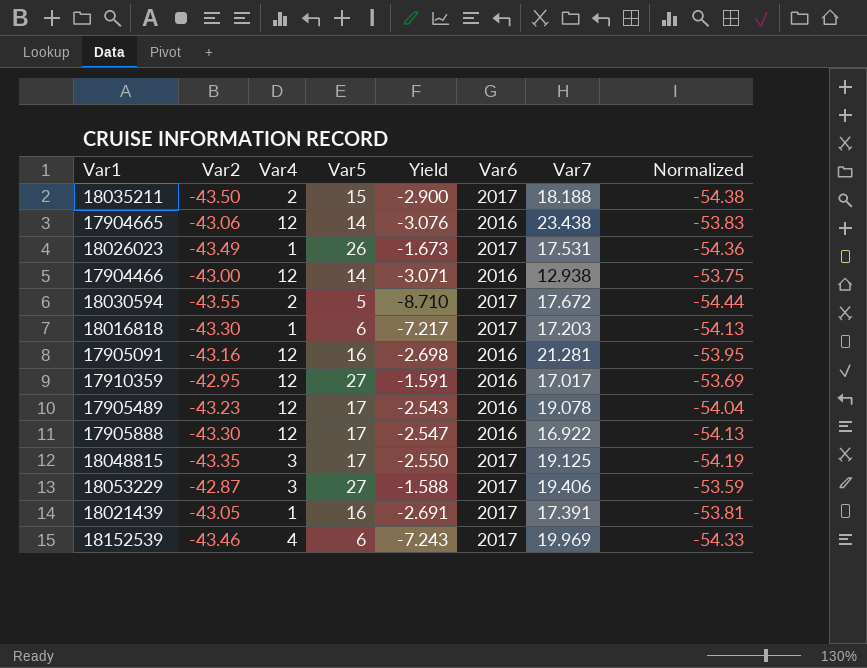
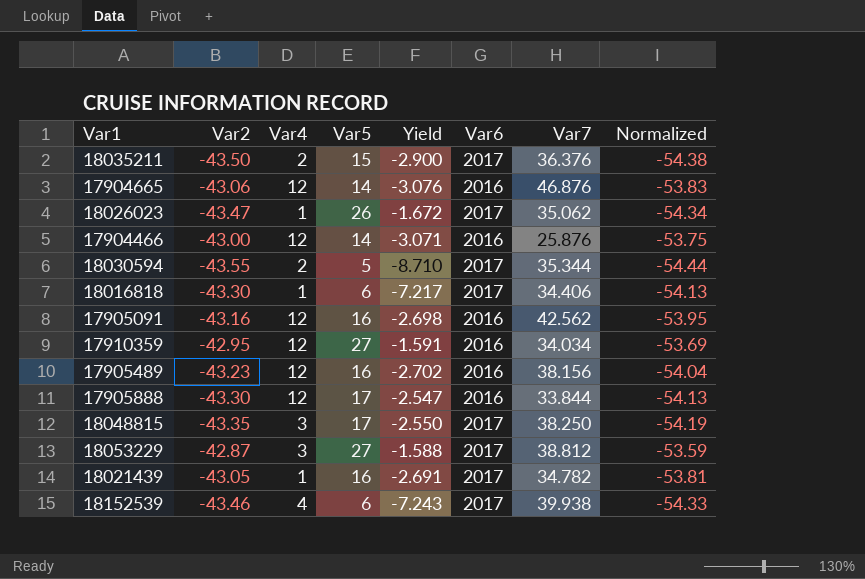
18035211 | Var7: 18.188 -> 36.376
17904665 | Var7: 23.438 -> 46.876
18026023 | Var2: -43.49 -> -43.47
18026023 | Yield: -1.673 -> -1.672
18026023 | Var7: 17.531 -> 35.062
18026023 | Normalized: -54.36 -> -54.34
17904466 | Var7: 12.938 -> 25.876
18030594 | Var7: 17.672 -> 35.344
18016818 | Var7: 17.203 -> 34.406
17905091 | Var7: 21.281 -> 42.562
17910359 | Var7: 17.017 -> 34.034
17905489 | Var5: 17 -> 16
17905489 | Yield: -2.543 -> -2.702
17905489 | Var7: 19.078 -> 38.156
17905888 | Var7: 16.922 -> 33.844
18048815 | Var7: 19.125 -> 38.250
18053229 | Var7: 19.406 -> 38.812
18021439 | Var7: 17.391 -> 34.782
18152539 | Var7: 19.969 -> 39.938

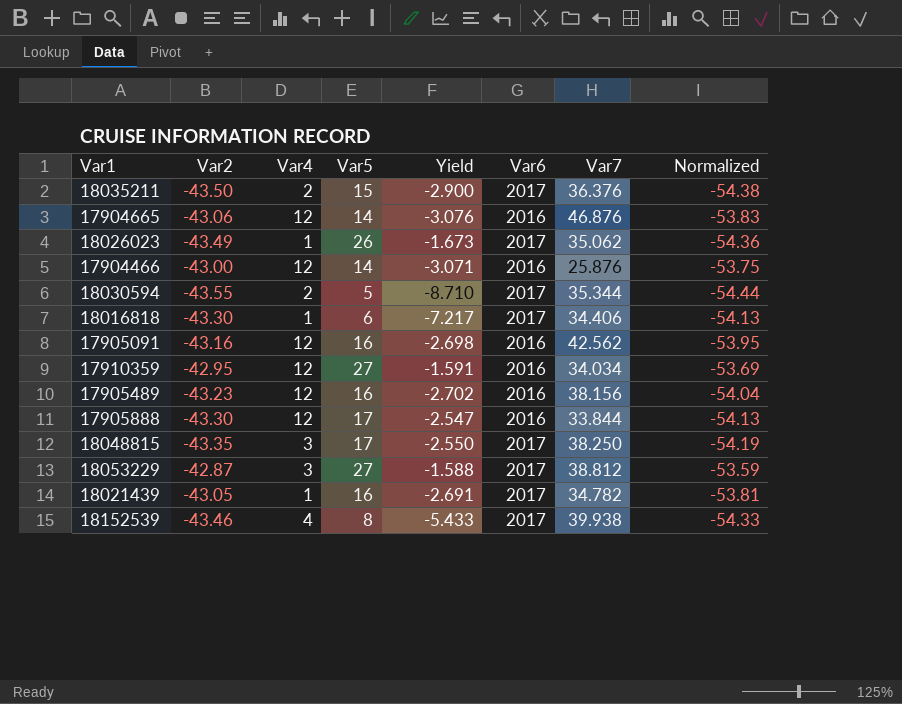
18026023 | Var2: -43.47 -> -43.49
18026023 | Yield: -1.672 -> -1.673
18026023 | Normalized: -54.34 -> -54.36
18152539 | Var5: 6 -> 8
18152539 | Yield: -7.243 -> -5.433

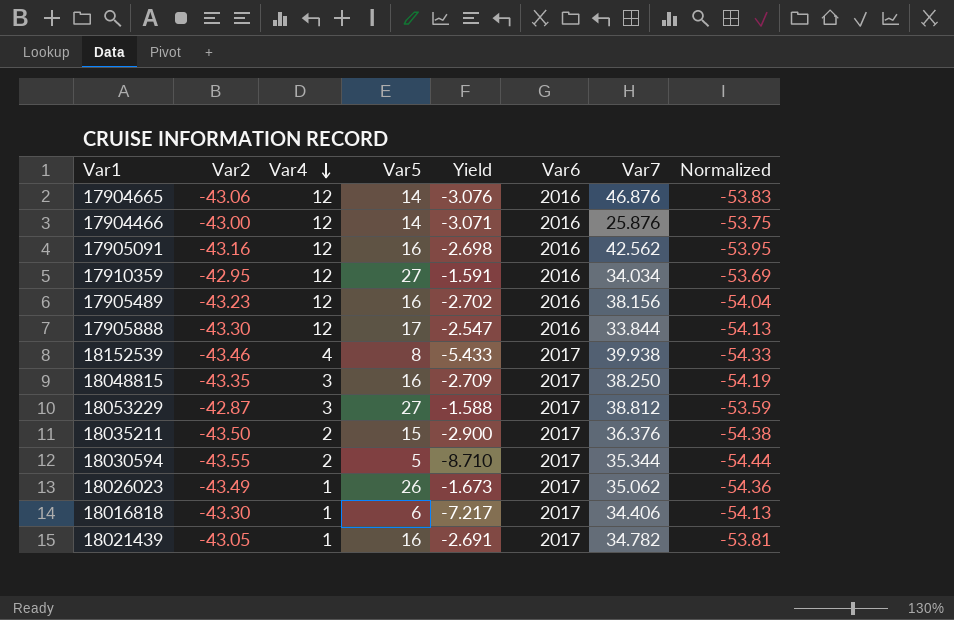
row order: none -> Var4 descending
18048815 | Var5: 17 -> 16
18048815 | Yield: -2.550 -> -2.709

